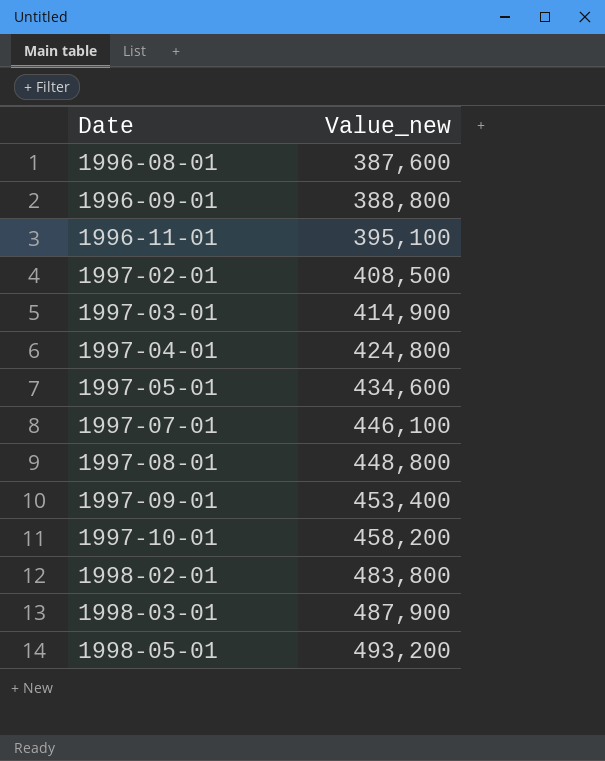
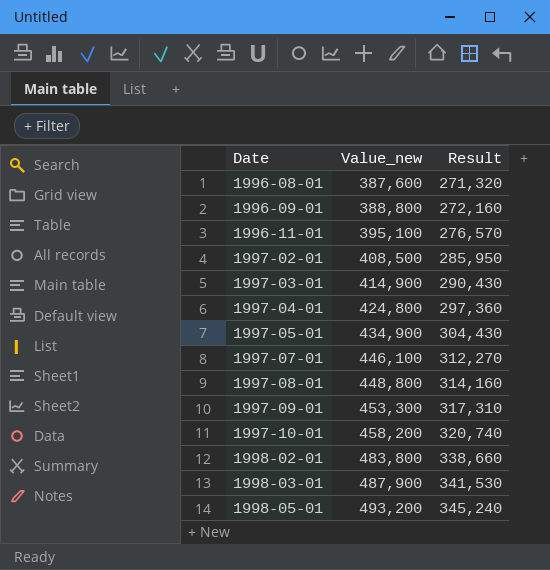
column Result | formula: none -> [Value_new] * 0.7
1997-05-01 | Value_new: 434,600 -> 434,900
1997-09-01 | Value_new: 453,400 -> 453,300

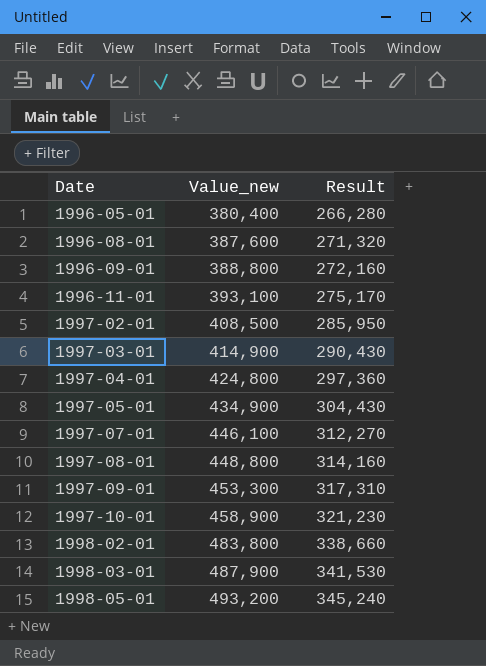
row 1996-05-01: none -> 380,400 | 266,280
1996-11-01 | Value_new: 395,100 -> 393,100
1996-11-01 | Result: 276,570 -> 275,170
1997-10-01 | Value_new: 458,200 -> 458,900
1997-10-01 | Result: 320,740 -> 321,230

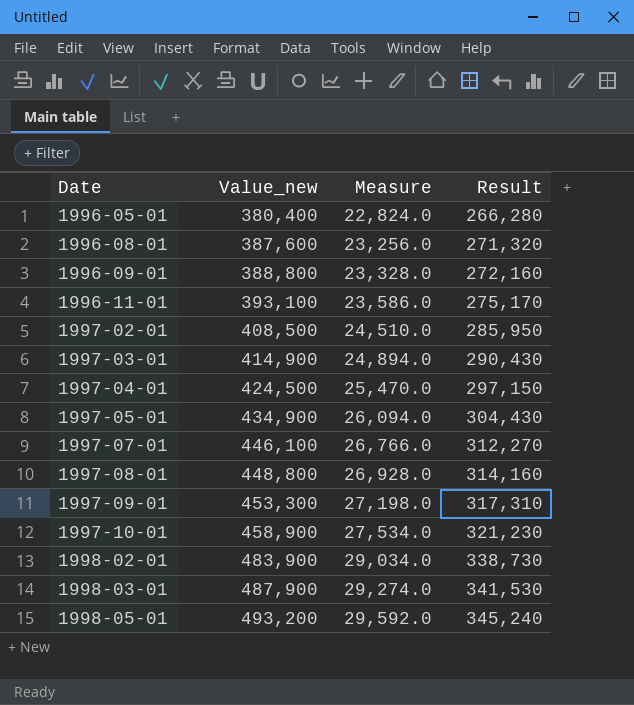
column Measure | formula: none -> [Value_new] * 0.06
1997-04-01 | Value_new: 424,800 -> 424,500
1997-04-01 | Result: 297,360 -> 297,150
1998-02-01 | Value_new: 483,800 -> 483,900
1998-02-01 | Result: 338,660 -> 338,730

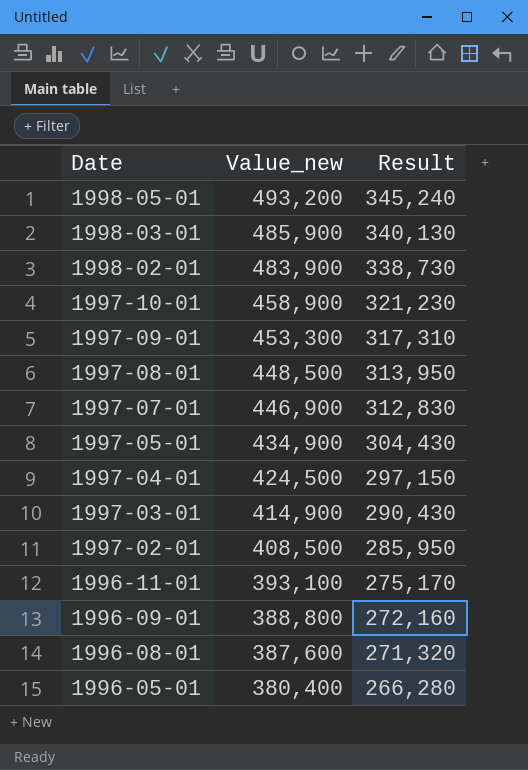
row order: Date ascending -> Date descending
column Measure | formula: [Value_new] * 0.06 -> none
1998-03-01 | Value_new: 487,900 -> 485,900
1998-03-01 | Result: 341,530 -> 340,130
1997-08-01 | Value_new: 448,800 -> 448,500
1997-08-01 | Result: 314,160 -> 313,950
1997-07-01 | Value_new: 446,100 -> 446,900
1997-07-01 | Result: 312,270 -> 312,830

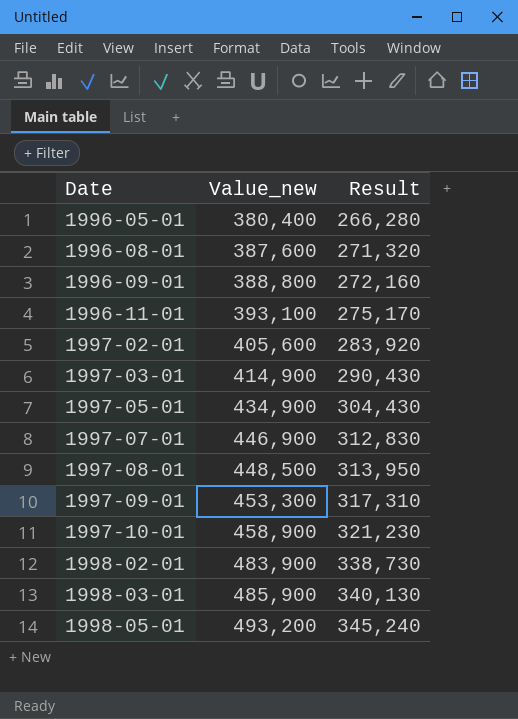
row order: Date descending -> Date ascending
row 1997-04-01: 424,500 | 297,150 -> none
1997-02-01 | Value_new: 408,500 -> 405,600
1997-02-01 | Result: 285,950 -> 283,920

